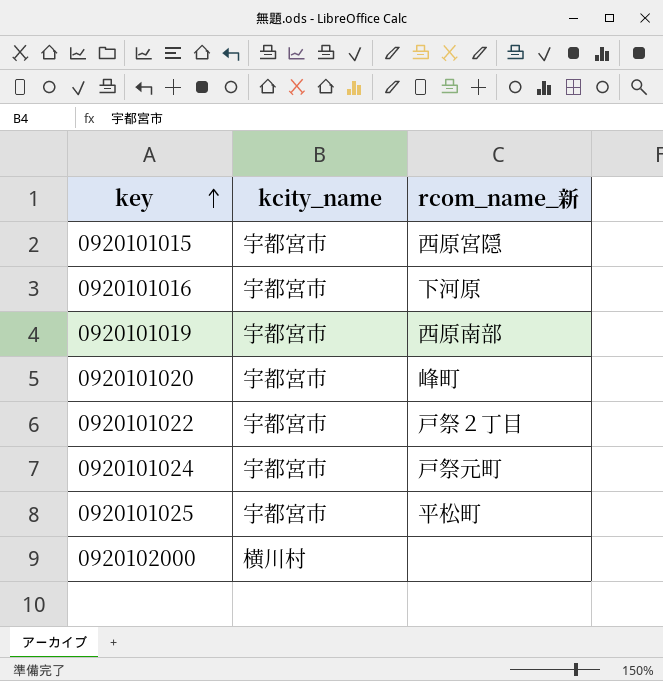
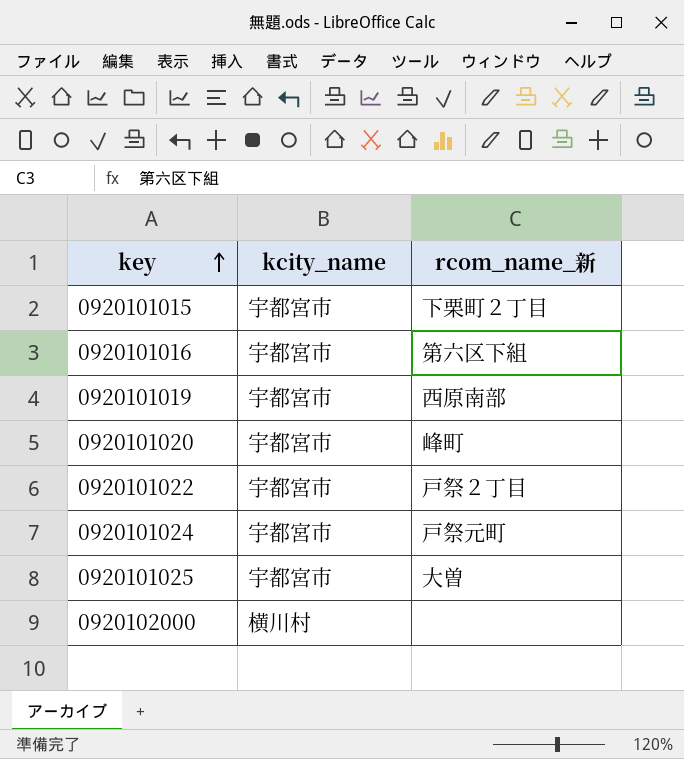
0920101015 | rcom_name_新: 西原宮隠 -> 下栗町２丁目
0920101016 | rcom_name_新: 下河原 -> 第六区下組
0920101025 | rcom_name_新: 平松町 -> 大曽

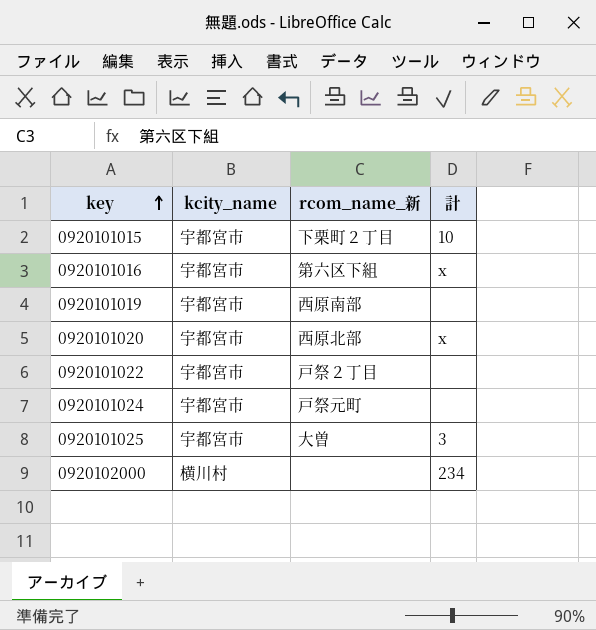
column 計 | position: none -> 4
0920101020 | rcom_name_新: 峰町 -> 西原北部

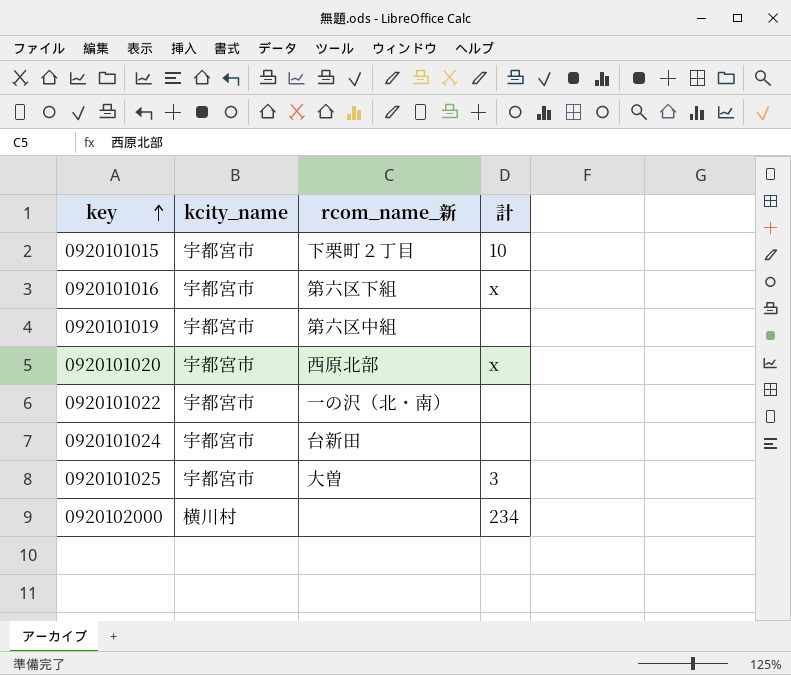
0920101019 | rcom_name_新: 西原南部 -> 第六区中組
0920101022 | rcom_name_新: 戸祭２丁目 -> 一の沢（北・南）
0920101024 | rcom_name_新: 戸祭元町 -> 台新田

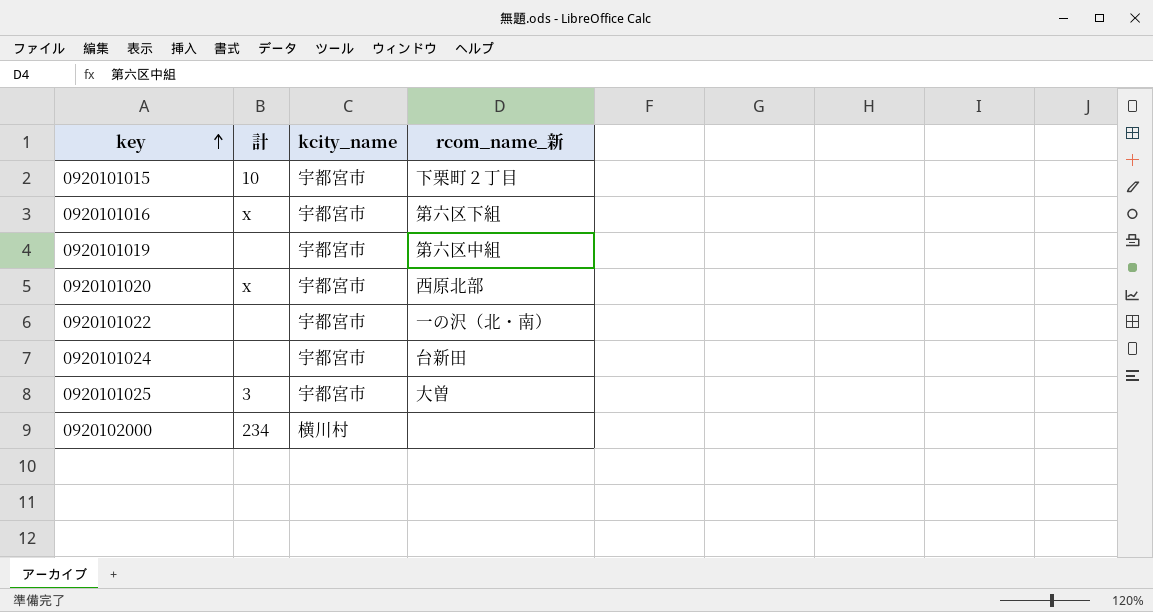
column 計 | position: 4 -> 2

